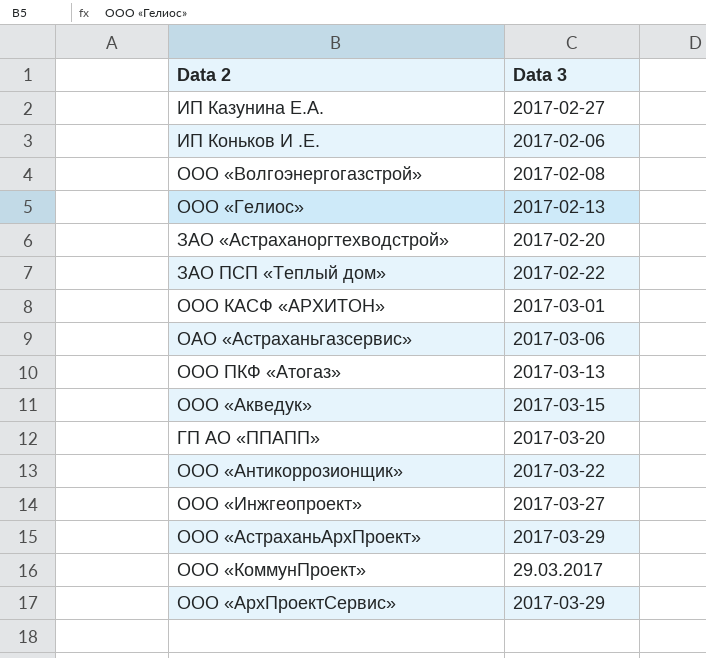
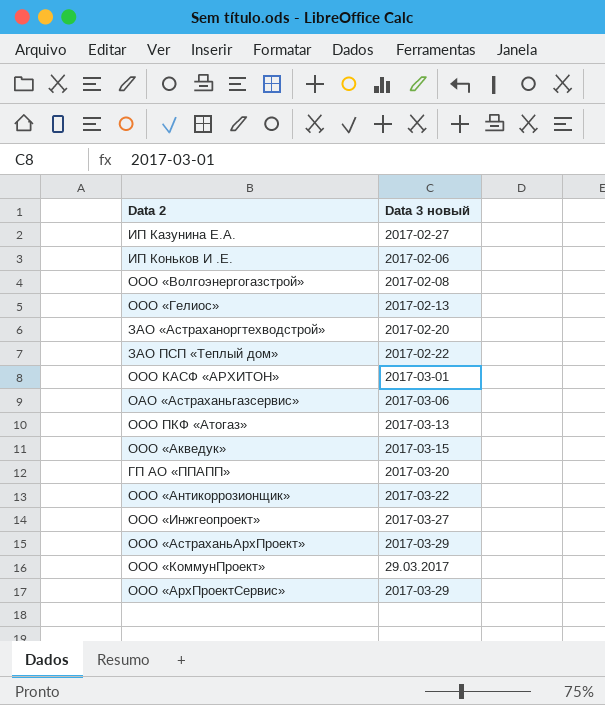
column name: Data 3 -> Data 3 новый

